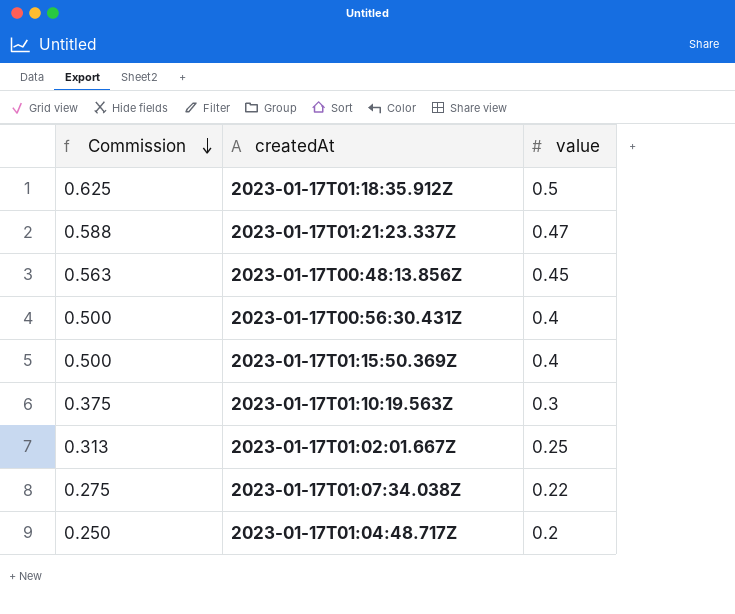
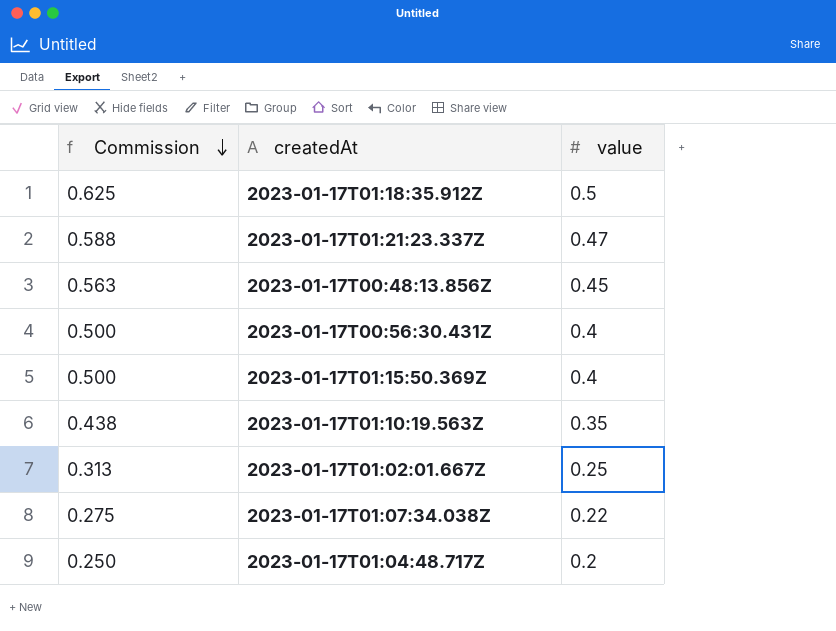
2023-01-17T01:10:19.563Z | Commission: 0.375 -> 0.438
2023-01-17T01:10:19.563Z | value: 0.3 -> 0.35

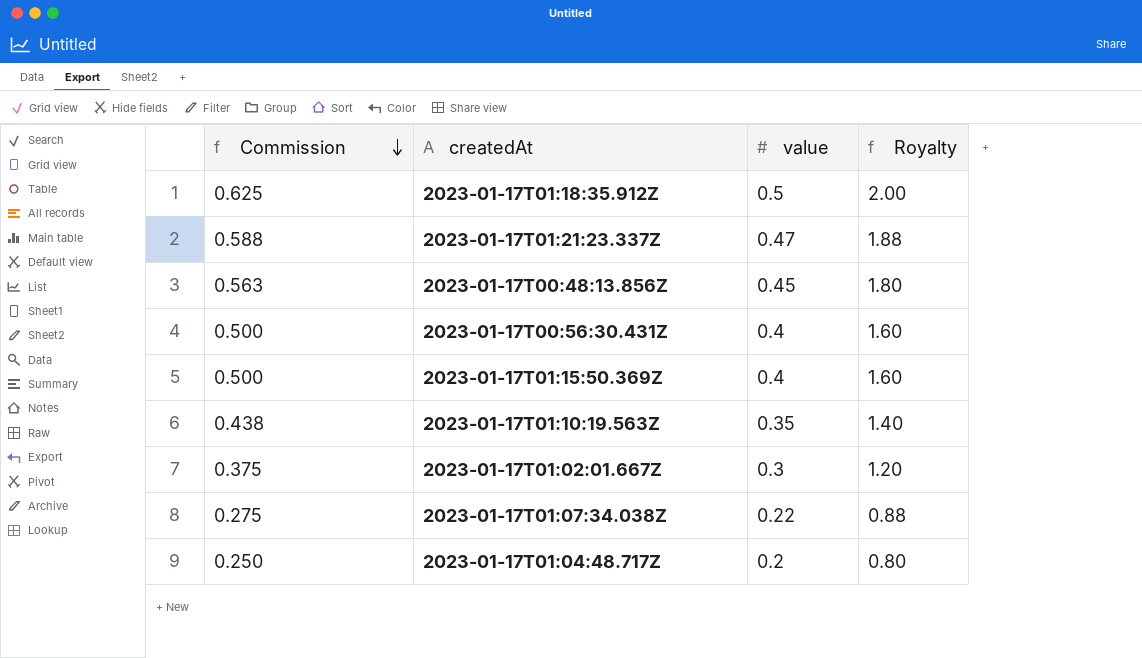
column Royalty | formula: none -> [value] * 4
2023-01-17T01:02:01.667Z | Commission: 0.313 -> 0.375
2023-01-17T01:02:01.667Z | value: 0.25 -> 0.3

